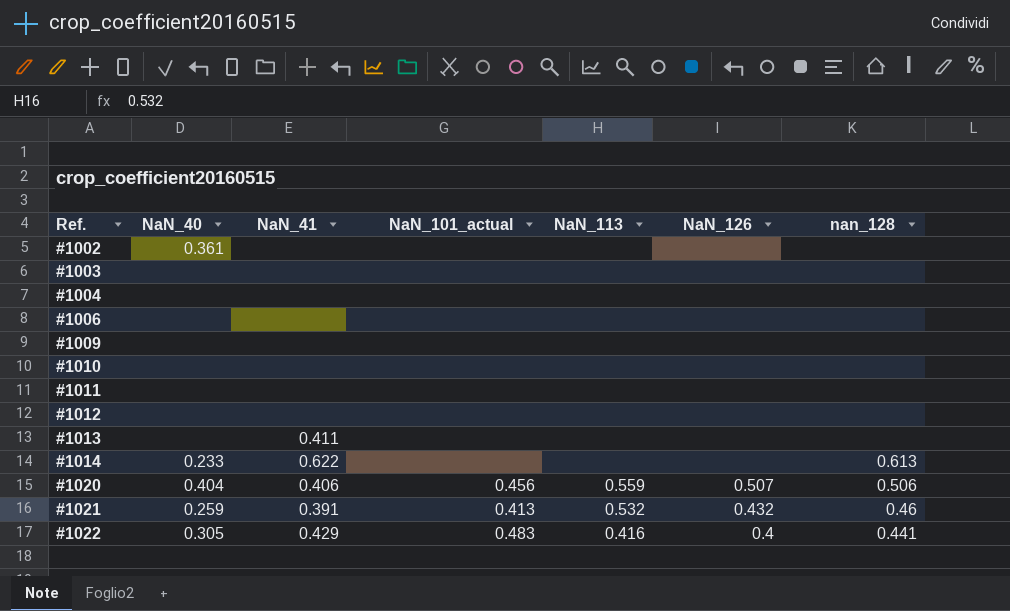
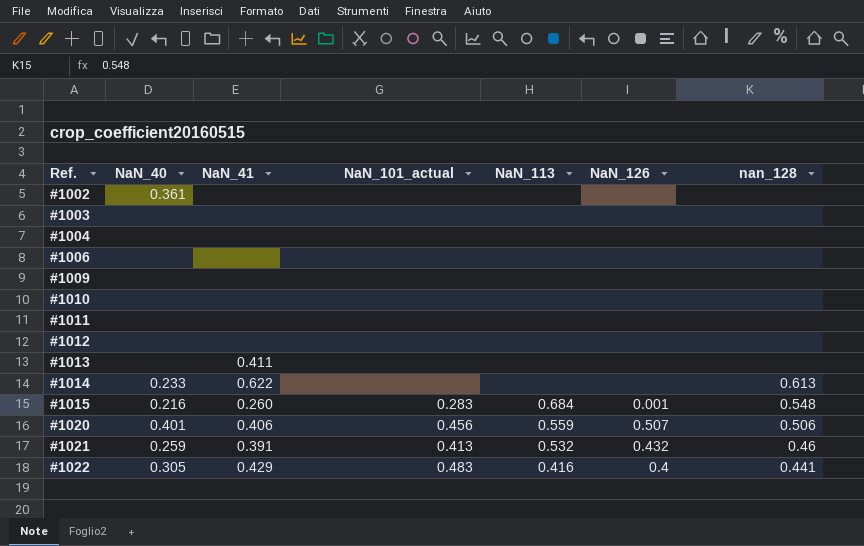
row #1015: none -> 0.216 | 0.260 | 0.283 | 0.684 | 0.001 | 0.548
#1020 | NaN_40: 0.404 -> 0.401

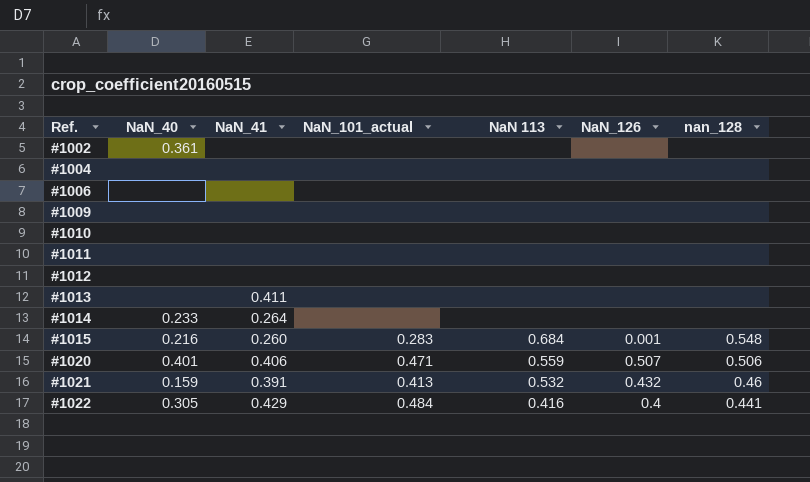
column name: NaN_113 -> NaN 113
row #1003: none | none | none | none | none | none -> none
#1014 | NaN_41: 0.622 -> 0.264
#1014 | nan_128: 0.613 -> none
#1020 | NaN_101_actual: 0.456 -> 0.471
#1021 | NaN_40: 0.259 -> 0.159
#1022 | NaN_101_actual: 0.483 -> 0.484

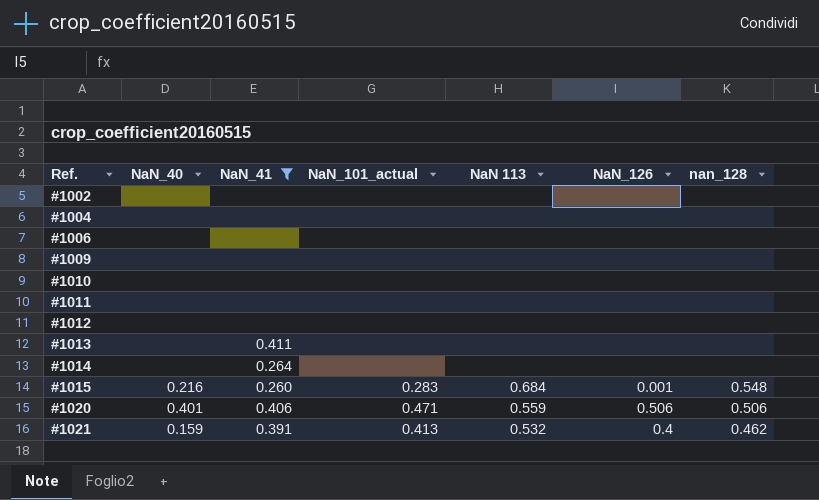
filter: none -> NaN_41 != 0.429
#1002 | NaN_40: 0.361 -> none
#1014 | NaN_40: 0.233 -> none
#1020 | NaN_126: 0.507 -> 0.506
#1021 | NaN_126: 0.432 -> 0.4
#1021 | nan_128: 0.46 -> 0.462

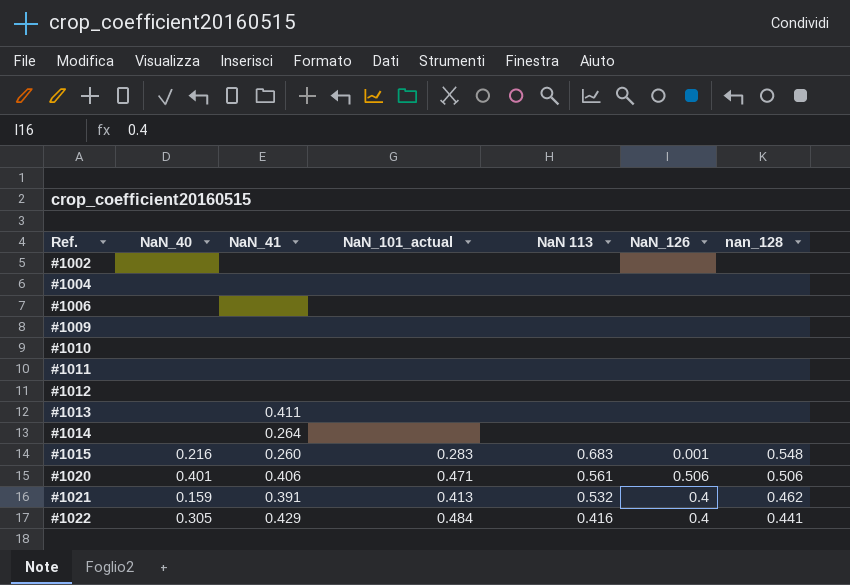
filter: NaN_41 != 0.429 -> none
#1015 | NaN 113: 0.684 -> 0.683
#1020 | NaN 113: 0.559 -> 0.561

